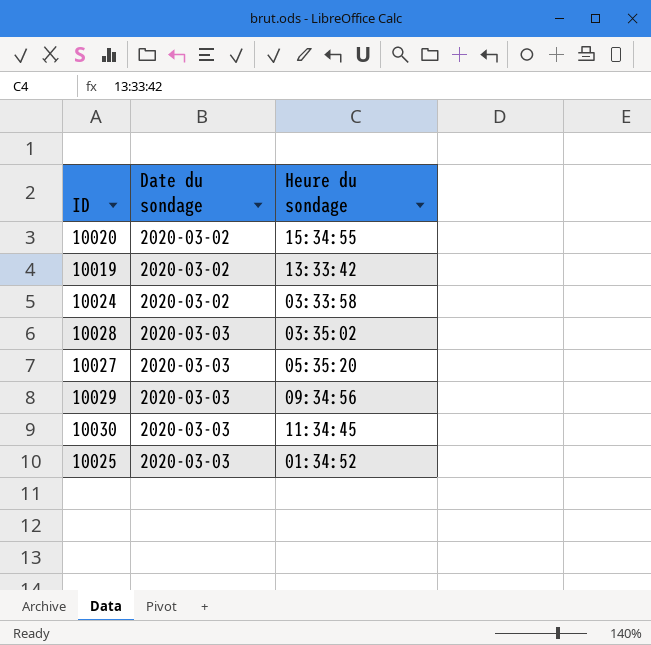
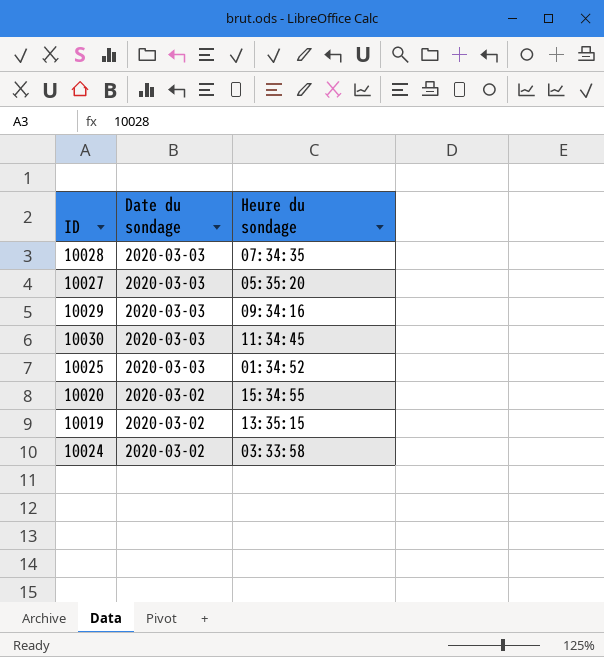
row order: Date du sondage ascending -> Date du sondage descending
10028 | Heure du sondage: 03:35:02 -> 07:34:35
10029 | Heure du sondage: 09:34:56 -> 09:34:16
10019 | Heure du sondage: 13:33:42 -> 13:35:15

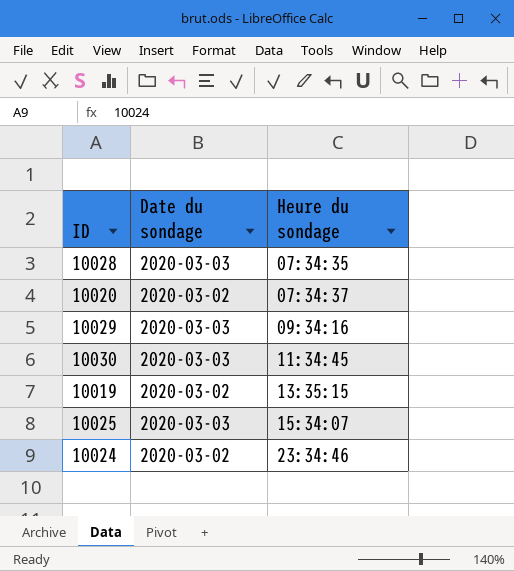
row order: Date du sondage descending -> Heure du sondage ascending
row 10027: 2020-03-03 | 05:35:20 -> none
10020 | Heure du sondage: 15:34:55 -> 07:34:37
10025 | Heure du sondage: 01:34:52 -> 15:34:07
10024 | Heure du sondage: 03:33:58 -> 23:34:46

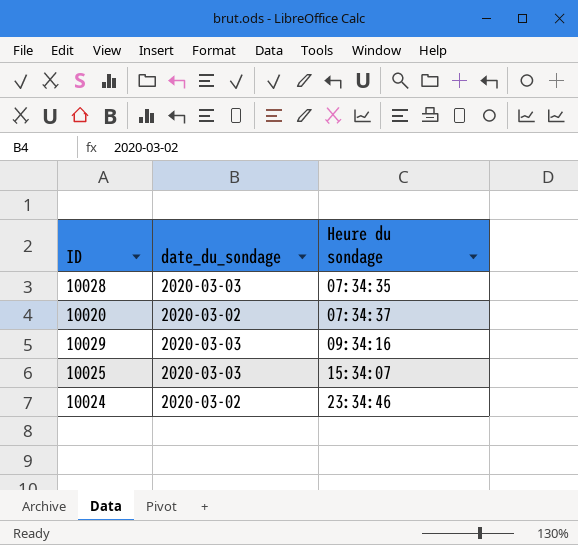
column name: Date du sondage -> date_du_sondage
row 10030: 2020-03-03 | 11:34:45 -> none
row 10019: 2020-03-02 | 13:35:15 -> none

